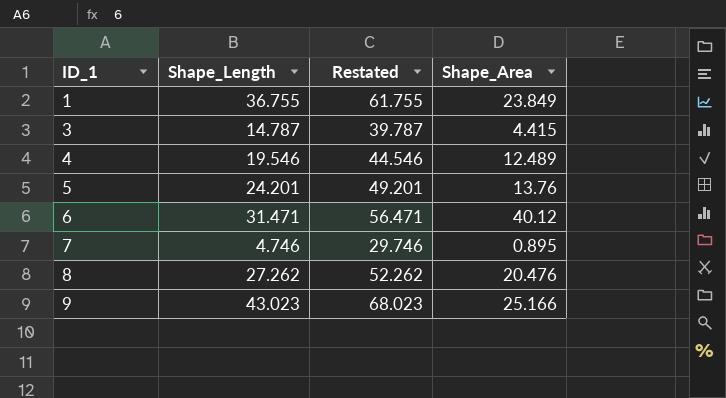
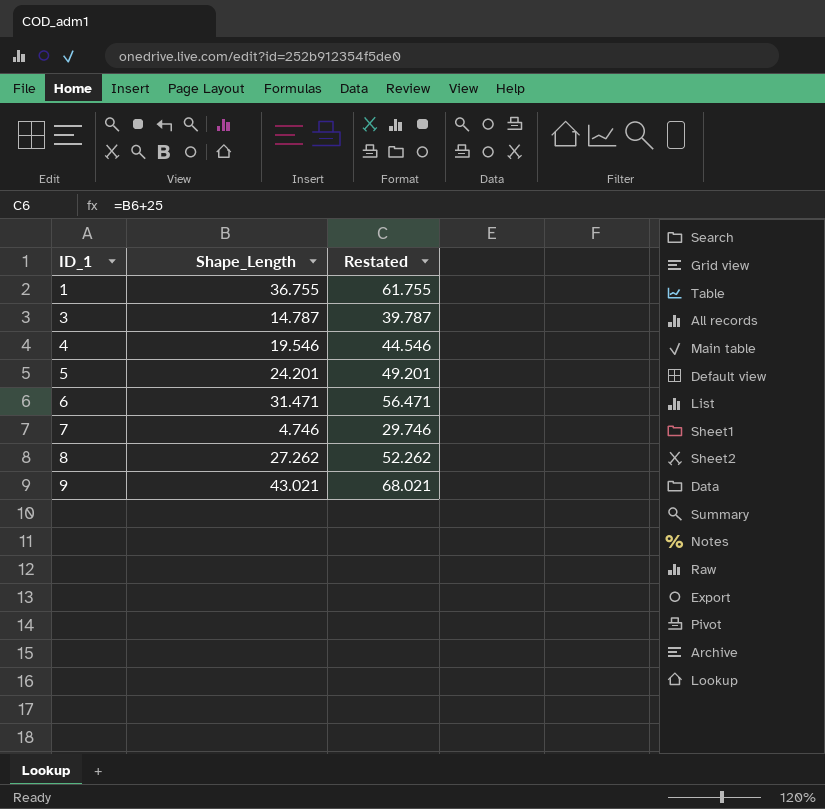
column Shape_Area | position: 4 -> none
9 | Shape_Length: 43.023 -> 43.021
9 | Restated: 68.023 -> 68.021

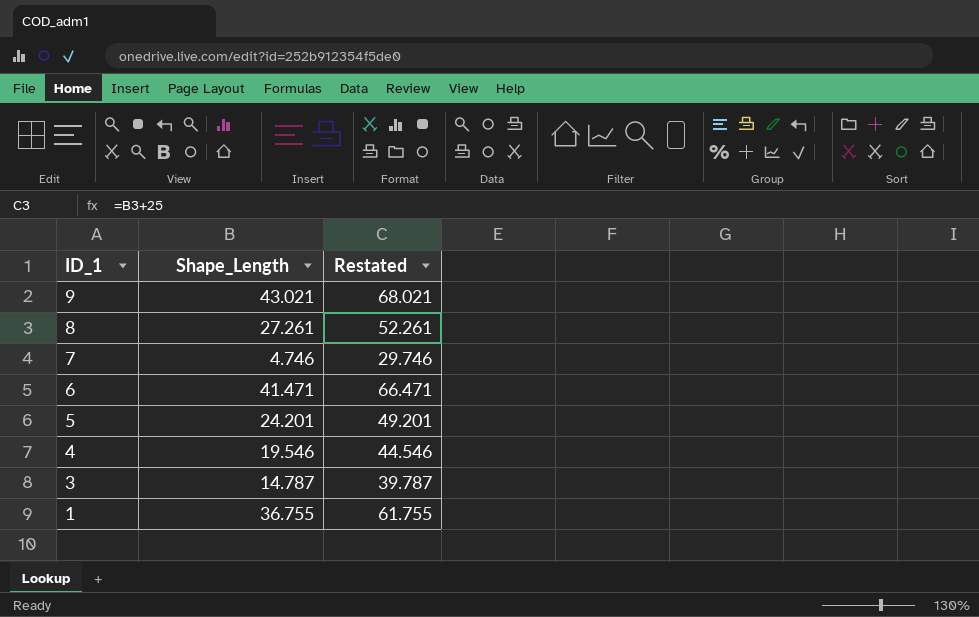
row order: ID_1 ascending -> ID_1 descending
8 | Shape_Length: 27.262 -> 27.261
8 | Restated: 52.262 -> 52.261
6 | Shape_Length: 31.471 -> 41.471
6 | Restated: 56.471 -> 66.471

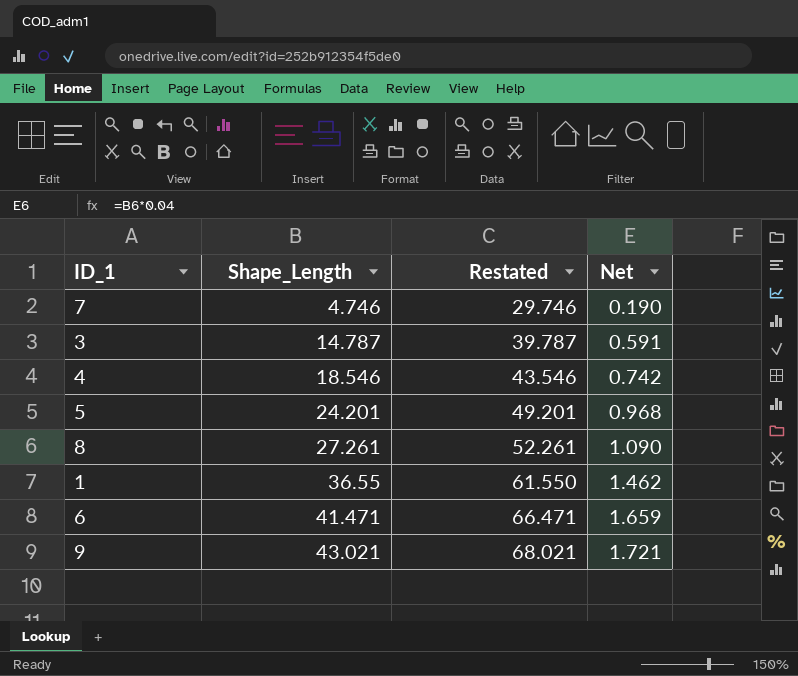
row order: ID_1 descending -> Shape_Length ascending
column Net | formula: none -> [Shape_Length] * 0.04
4 | Shape_Length: 19.546 -> 18.546
4 | Restated: 44.546 -> 43.546
1 | Shape_Length: 36.755 -> 36.55
1 | Restated: 61.755 -> 61.550

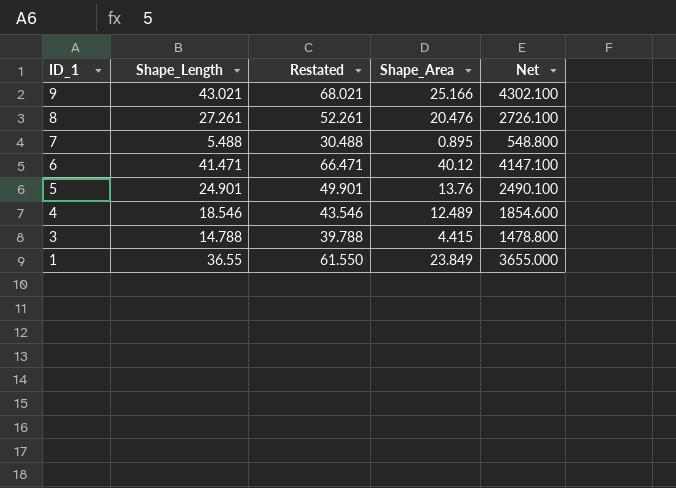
row order: Shape_Length ascending -> ID_1 descending
column Shape_Area | position: none -> 4
column Net | formula: [Shape_Length] * 0.04 -> [Shape_Length] * 100
7 | Shape_Length: 4.746 -> 5.488
7 | Restated: 29.746 -> 30.488
5 | Shape_Length: 24.201 -> 24.901
5 | Restated: 49.201 -> 49.901
3 | Shape_Length: 14.787 -> 14.788
3 | Restated: 39.787 -> 39.788

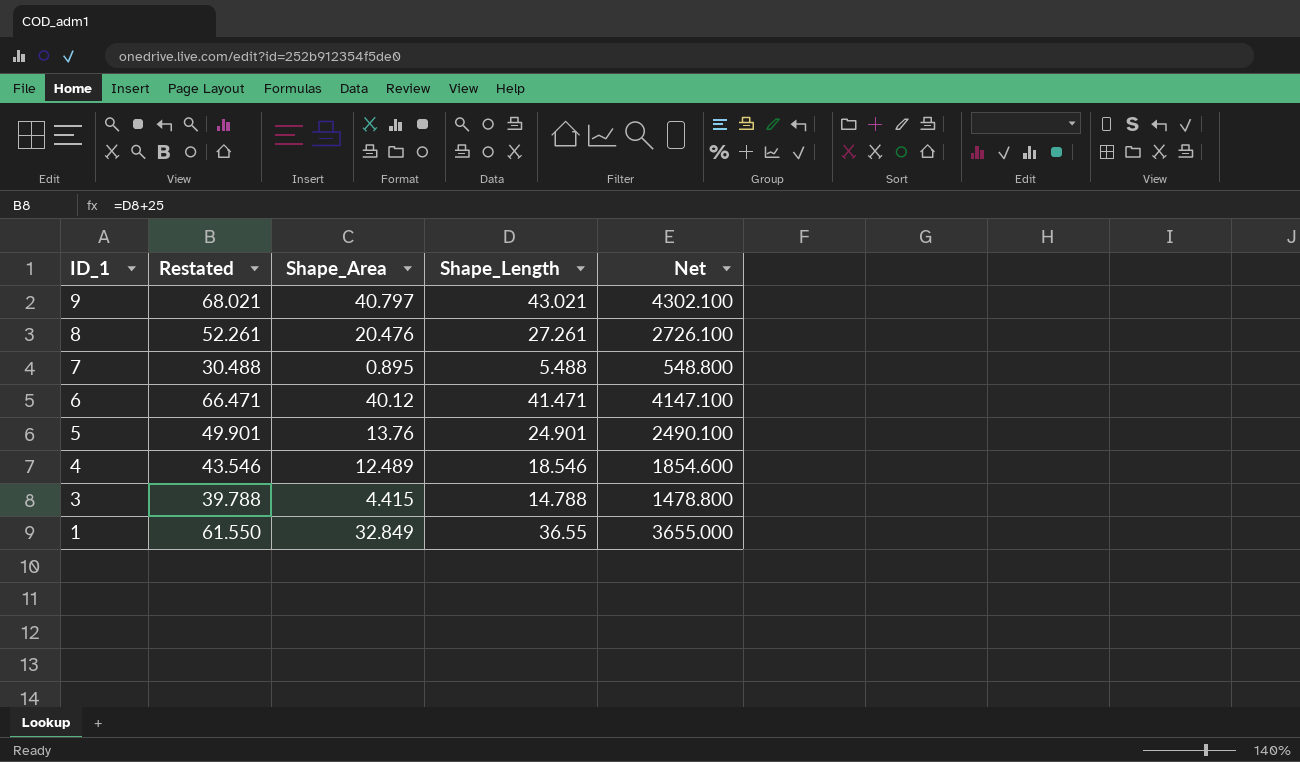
column Shape_Length | position: 2 -> 4
9 | Shape_Area: 25.166 -> 40.797
1 | Shape_Area: 23.849 -> 32.849

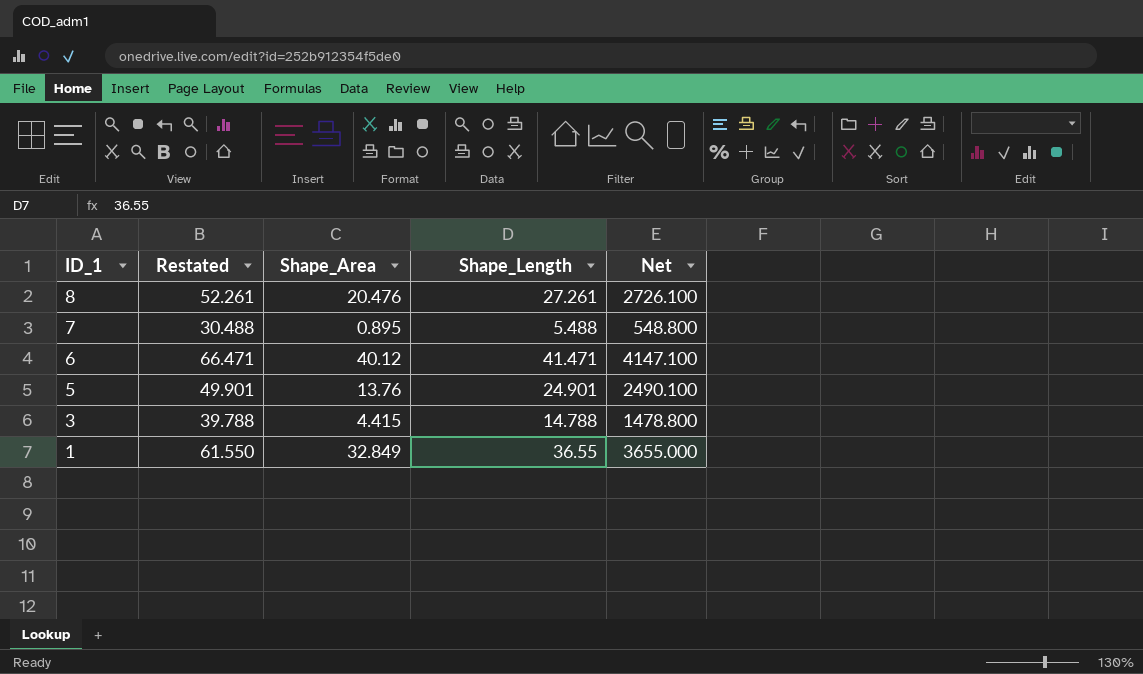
row 9: 68.021 | 40.797 | 43.021 | 4302.100 -> none
row 4: 43.546 | 12.489 | 18.546 | 1854.600 -> none

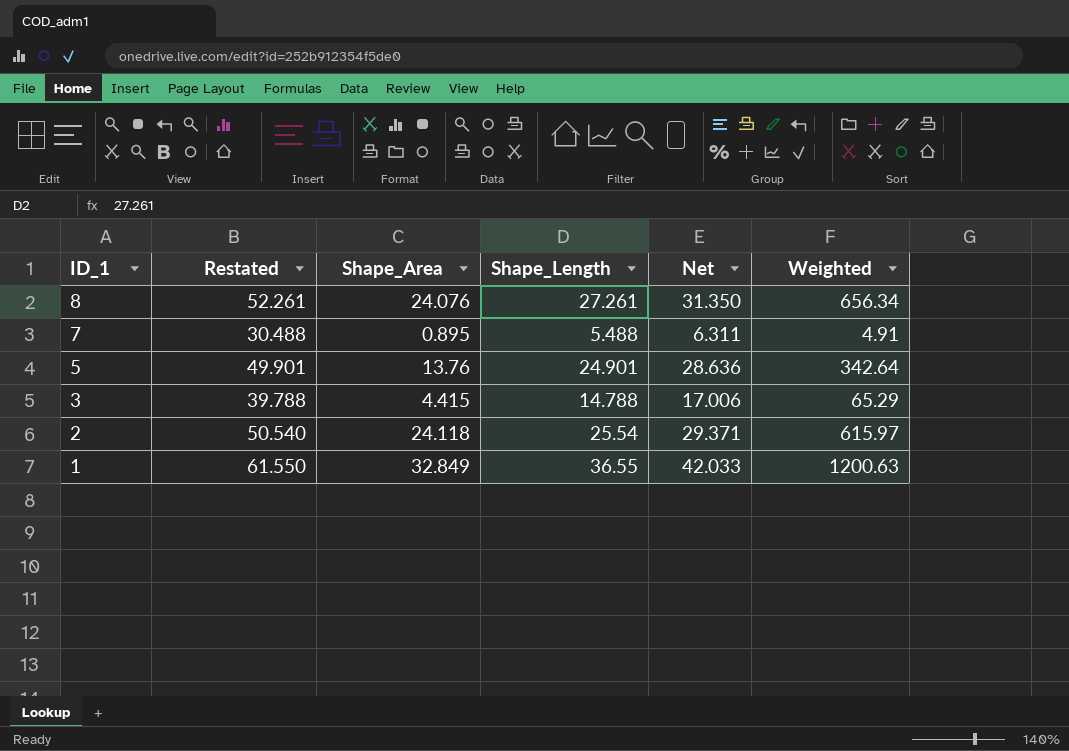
column Net | formula: [Shape_Length] * 100 -> [Shape_Length] * 1.15
column Weighted | formula: none -> [Shape_Area] * [Shape_Length]
row 6: 66.471 | 40.12 | 41.471 | 4147.100 -> none
8 | Shape_Area: 20.476 -> 24.076
row 2: none -> 50.540 | 24.118 | 25.54 | 29.371 | 615.97

